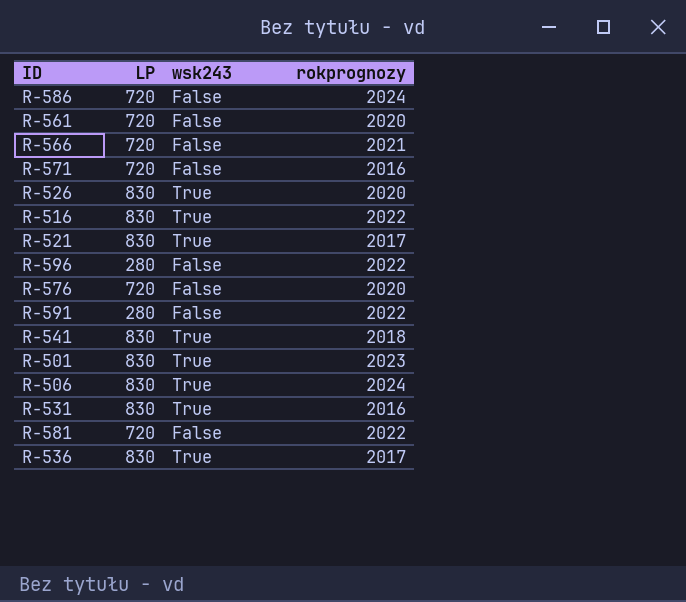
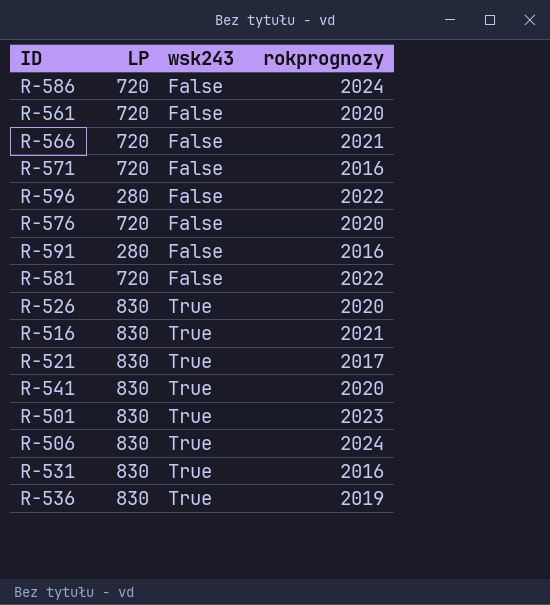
row order: none -> wsk243 ascending
R-591 | rokprognozy: 2022 -> 2016
R-516 | rokprognozy: 2022 -> 2021
R-541 | rokprognozy: 2018 -> 2020
R-536 | rokprognozy: 2017 -> 2019

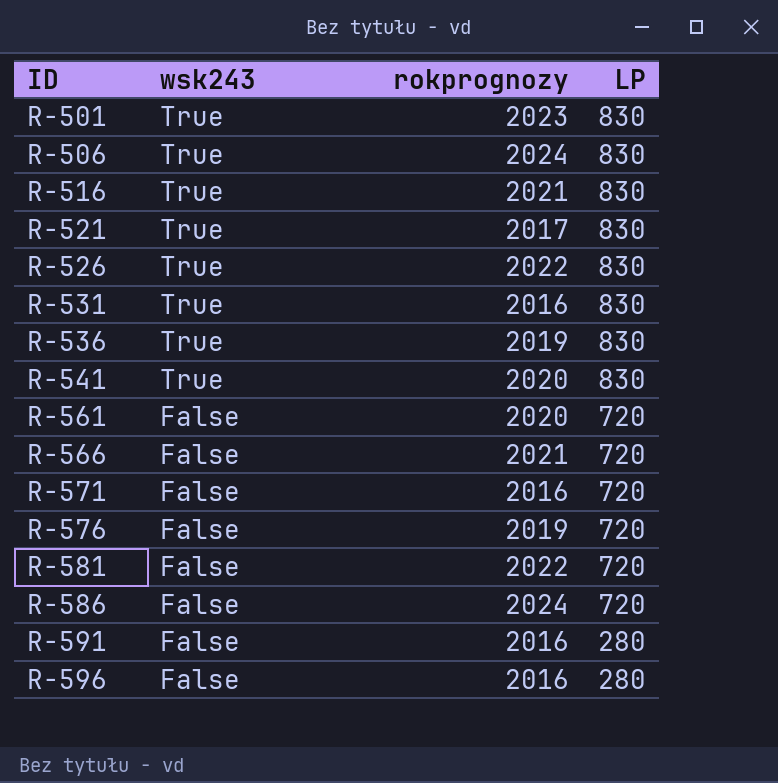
row order: wsk243 ascending -> ID ascending
column LP | position: 2 -> 4
R-526 | rokprognozy: 2020 -> 2022
R-576 | rokprognozy: 2020 -> 2019
R-596 | rokprognozy: 2022 -> 2016

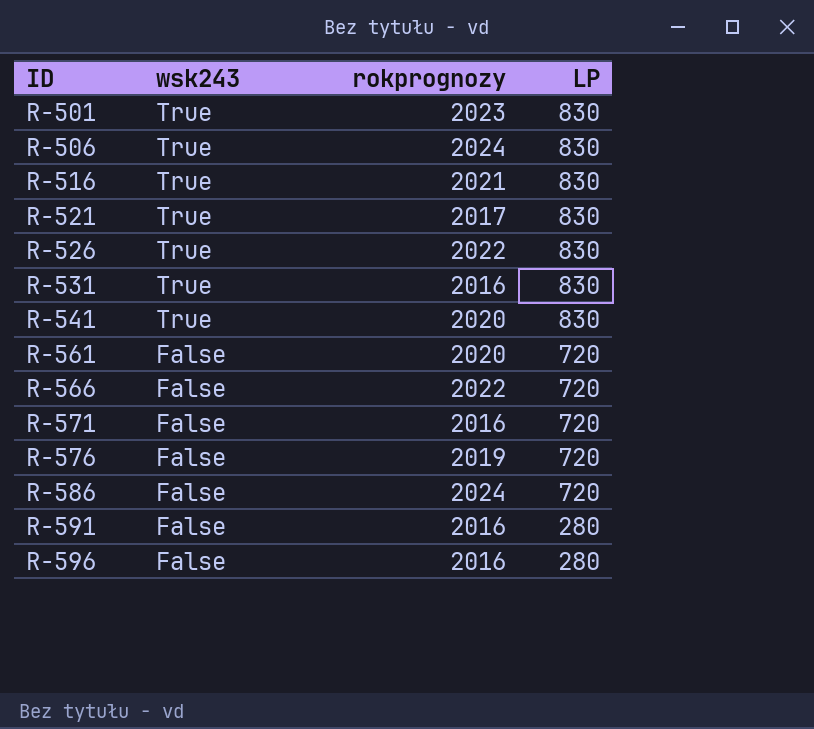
row R-536: True | 2019 | 830 -> none
row R-581: False | 2022 | 720 -> none
R-566 | rokprognozy: 2021 -> 2022

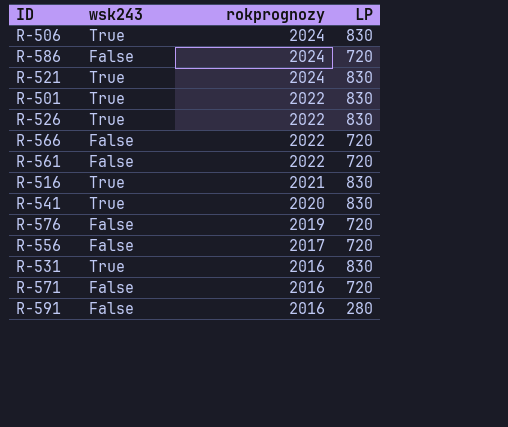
row order: ID ascending -> rokprognozy descending
row R-596: False | 2016 | 280 -> none
R-521 | rokprognozy: 2017 -> 2024
R-501 | rokprognozy: 2023 -> 2022
R-561 | rokprognozy: 2020 -> 2022
row R-556: none -> False | 2017 | 720

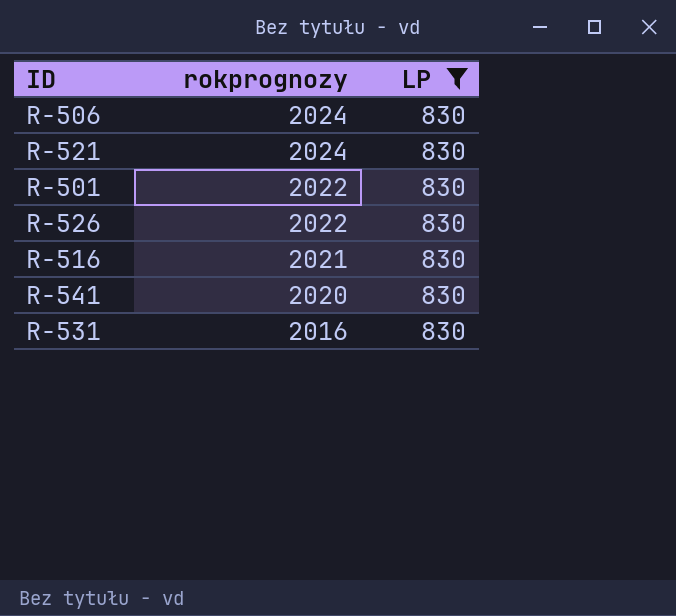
filter: none -> LP = 830
column wsk243 | position: 2 -> none

